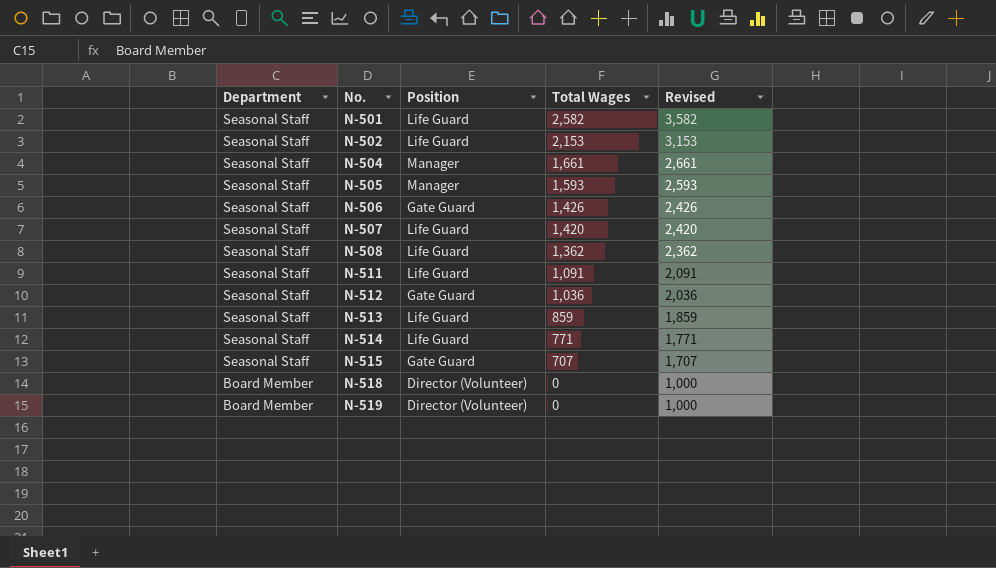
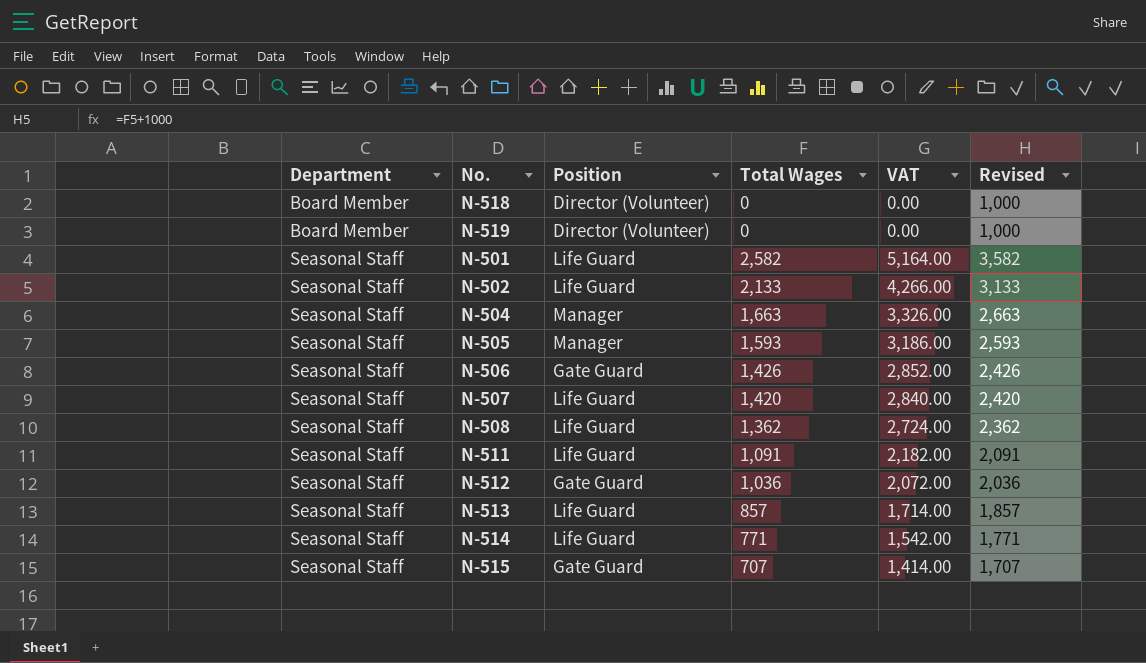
row order: Department descending -> Department ascending
column VAT | formula: none -> [Total Wages] * 2
N-502 | Total Wages: 2,153 -> 2,133
N-502 | Revised: 3,153 -> 3,133
N-504 | Total Wages: 1,661 -> 1,663
N-504 | Revised: 2,661 -> 2,663
N-513 | Total Wages: 859 -> 857
N-513 | Revised: 1,859 -> 1,857

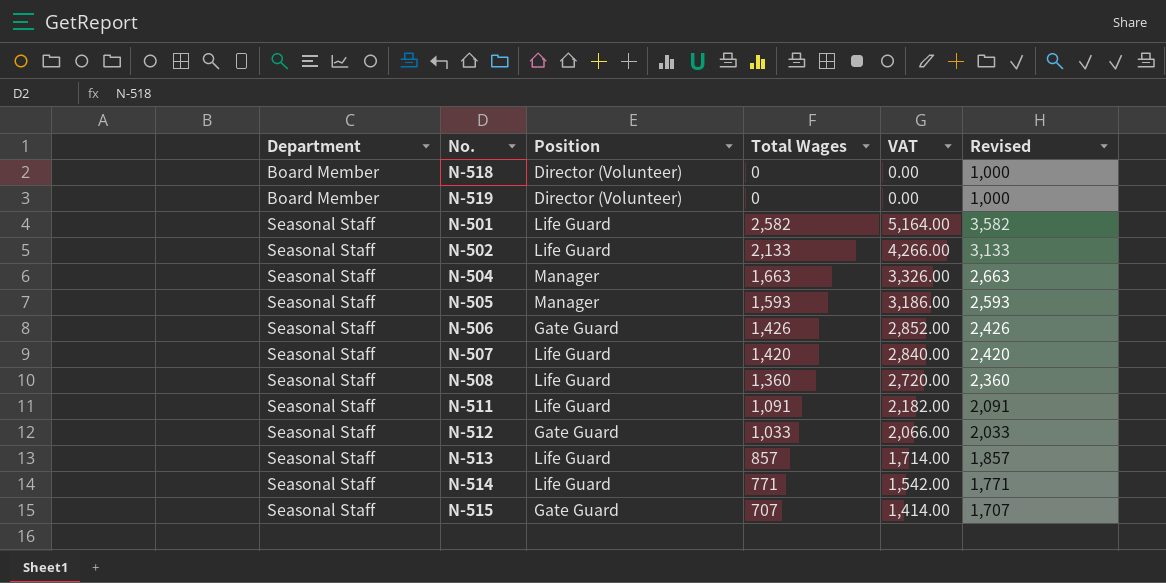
N-508 | Total Wages: 1,362 -> 1,360
N-508 | VAT: 2,724.00 -> 2,720.00
N-508 | Revised: 2,362 -> 2,360
N-512 | Total Wages: 1,036 -> 1,033
N-512 | VAT: 2,072.00 -> 2,066.00
N-512 | Revised: 2,036 -> 2,033

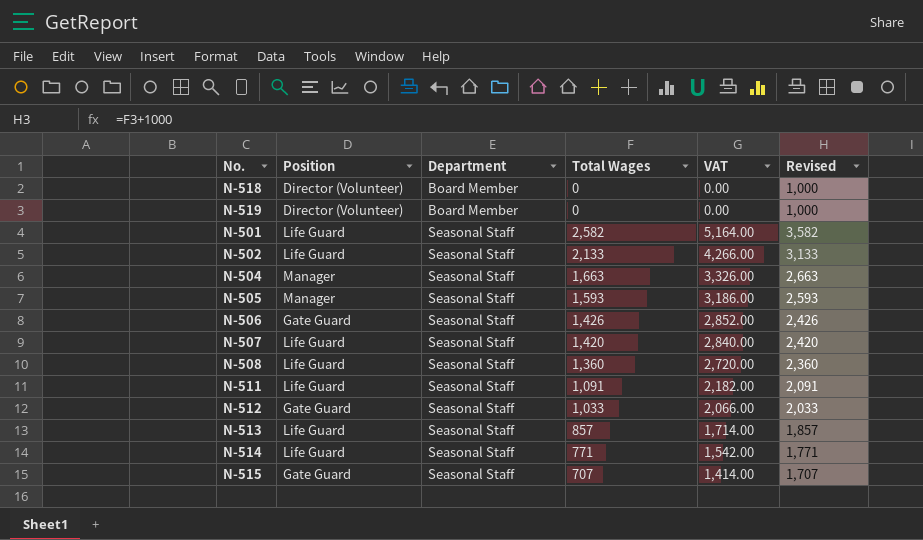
column Department | position: 1 -> 3

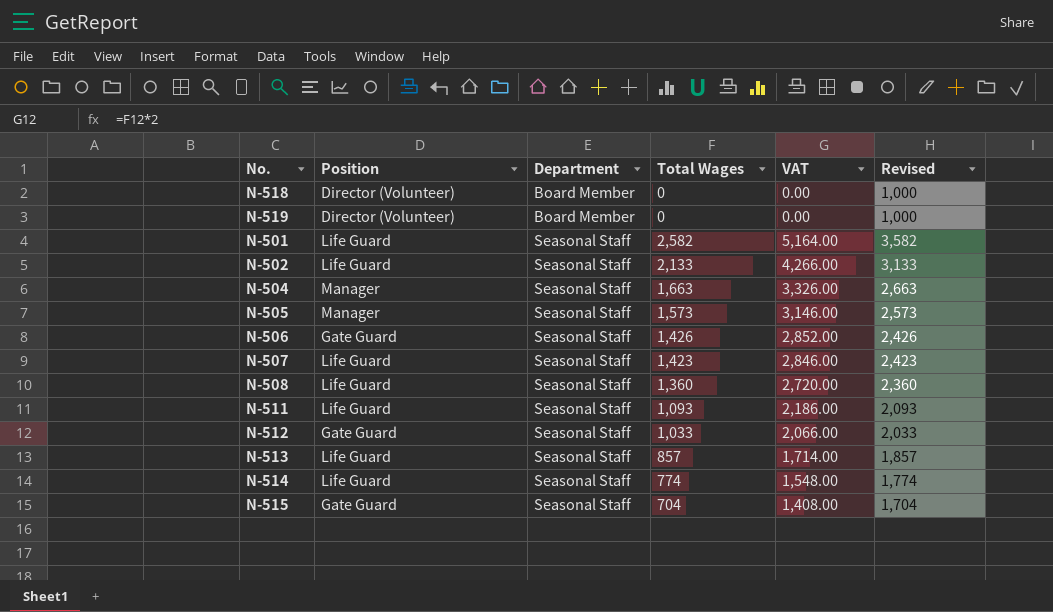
N-505 | Total Wages: 1,593 -> 1,573
N-505 | VAT: 3,186.00 -> 3,146.00
N-505 | Revised: 2,593 -> 2,573
N-507 | Total Wages: 1,420 -> 1,423
N-507 | VAT: 2,840.00 -> 2,846.00
N-507 | Revised: 2,420 -> 2,423
N-511 | Total Wages: 1,091 -> 1,093
N-511 | VAT: 2,182.00 -> 2,186.00
N-511 | Revised: 2,091 -> 2,093
N-514 | Total Wages: 771 -> 774
N-514 | VAT: 1,542.00 -> 1,548.00
N-514 | Revised: 1,771 -> 1,774
N-515 | Total Wages: 707 -> 704
N-515 | VAT: 1,414.00 -> 1,408.00
N-515 | Revised: 1,707 -> 1,704

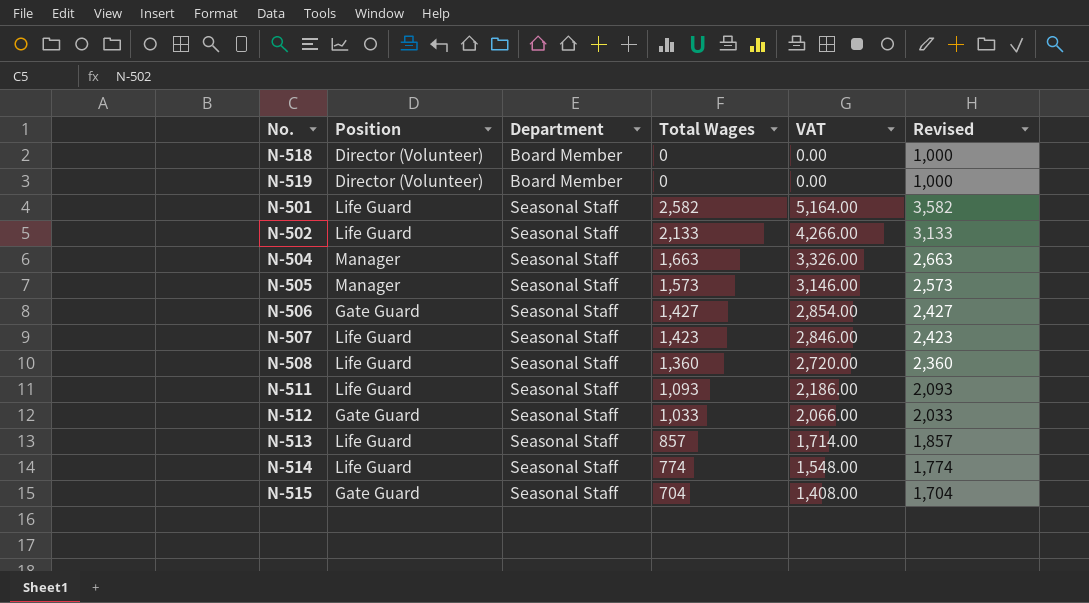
N-506 | Total Wages: 1,426 -> 1,427
N-506 | VAT: 2,852.00 -> 2,854.00
N-506 | Revised: 2,426 -> 2,427

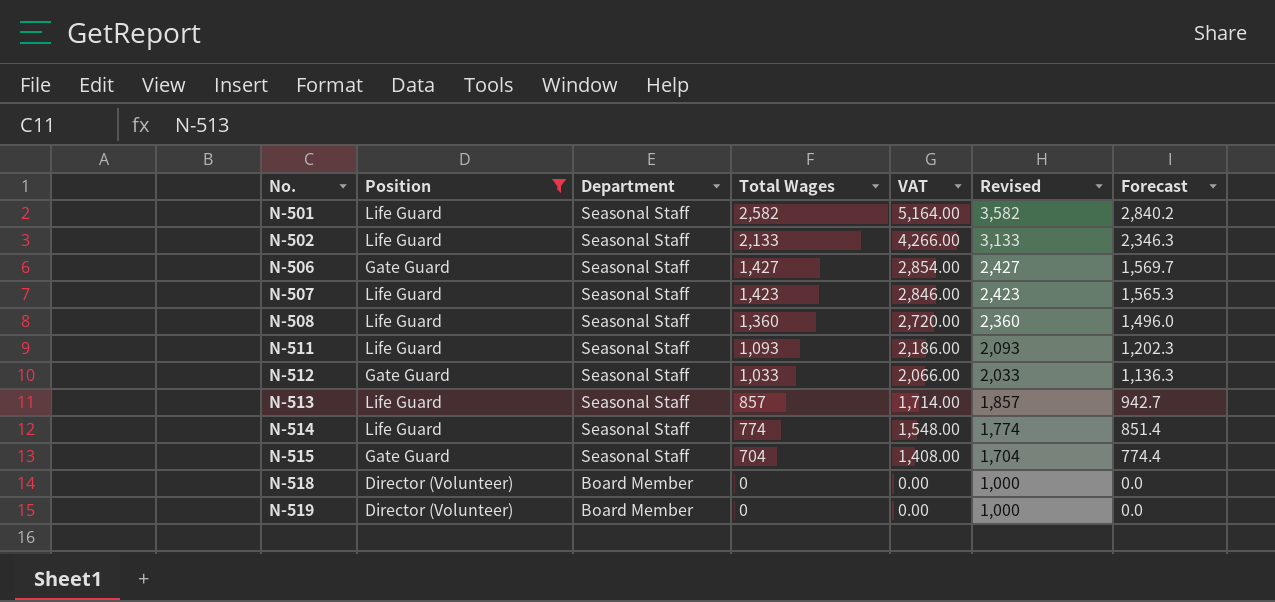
filter: none -> Position != Manager
row order: Department ascending -> No. ascending
column Forecast | formula: none -> [Total Wages] * 1.1

